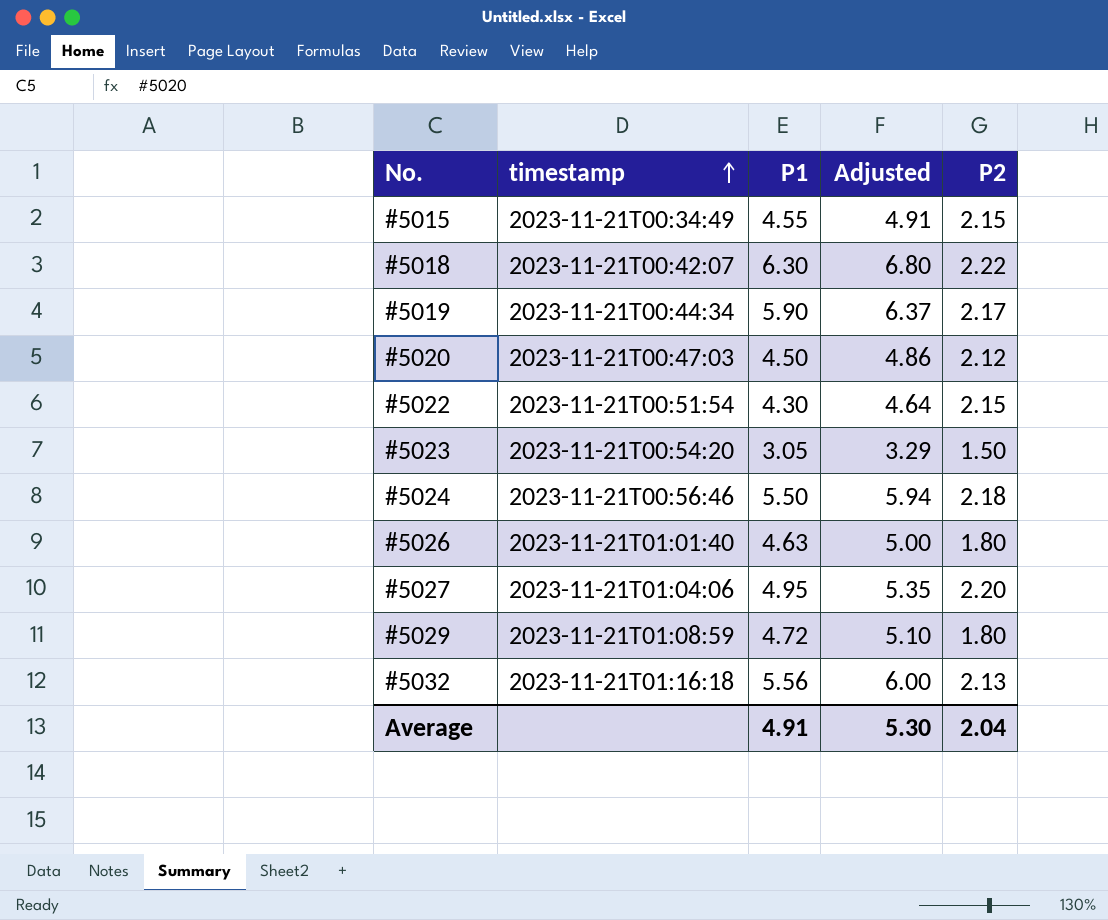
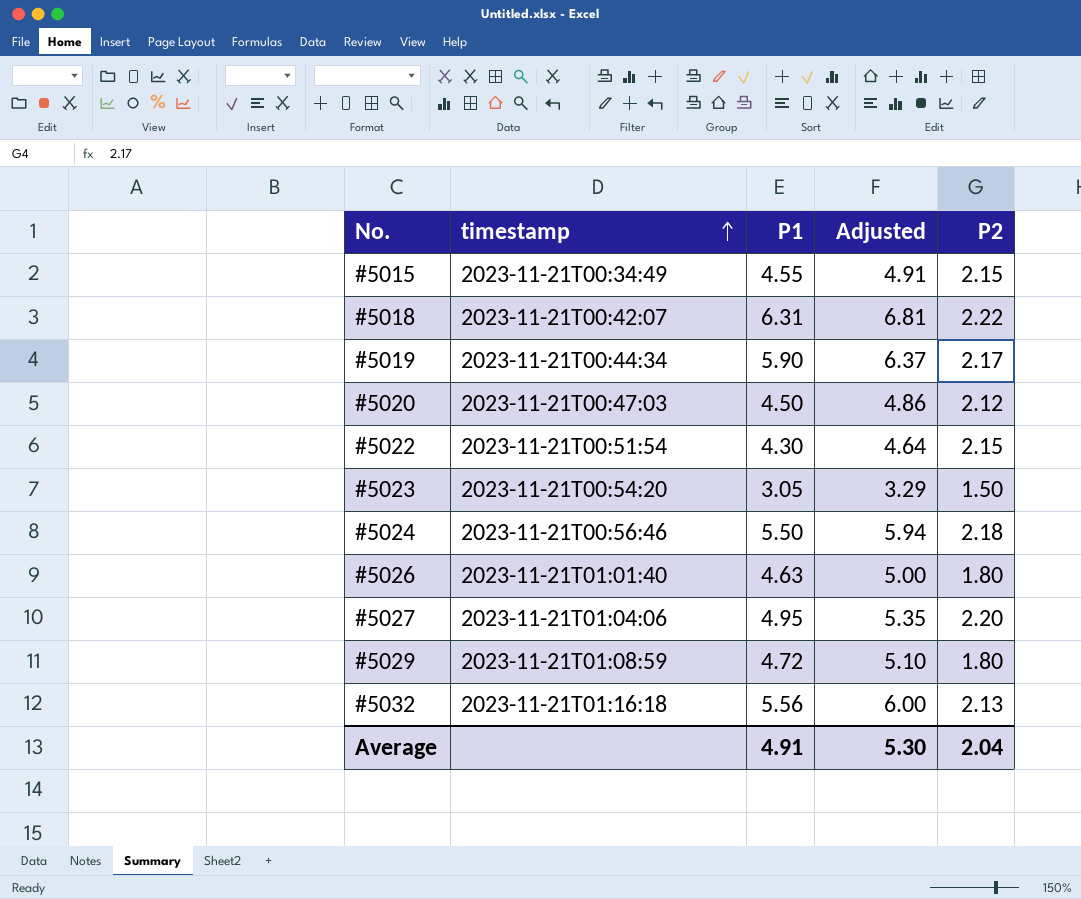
#5018 | P1: 6.30 -> 6.31
#5018 | Adjusted: 6.80 -> 6.81

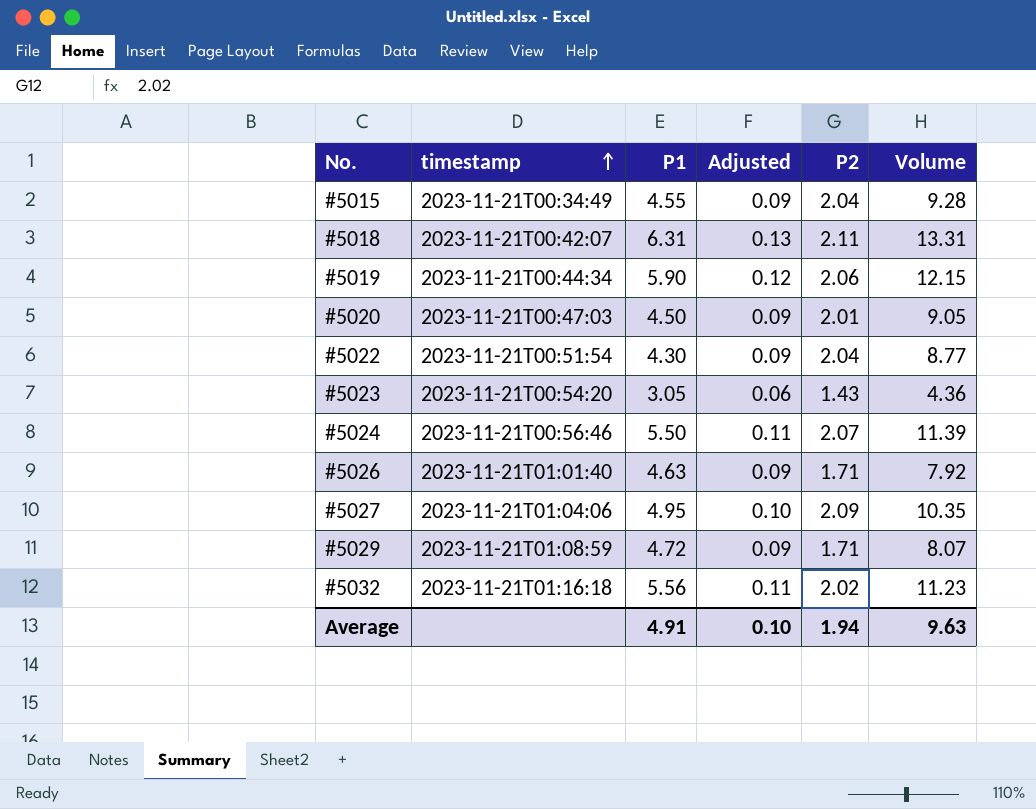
column Adjusted | formula: [P1] * 1.08 -> [P1] * 0.02
column Volume | formula: none -> [P1] * [P2]
#5015 | P2: 2.15 -> 2.04
#5018 | P2: 2.22 -> 2.11
#5019 | P2: 2.17 -> 2.06
#5020 | P2: 2.12 -> 2.01
#5022 | P2: 2.15 -> 2.04
#5023 | P2: 1.50 -> 1.43
#5024 | P2: 2.18 -> 2.07
#5026 | P2: 1.80 -> 1.71
#5027 | P2: 2.20 -> 2.09
#5029 | P2: 1.80 -> 1.71
#5032 | P2: 2.13 -> 2.02
Average | Adjusted: 5.30 -> 0.10
Average | P2: 2.04 -> 1.94

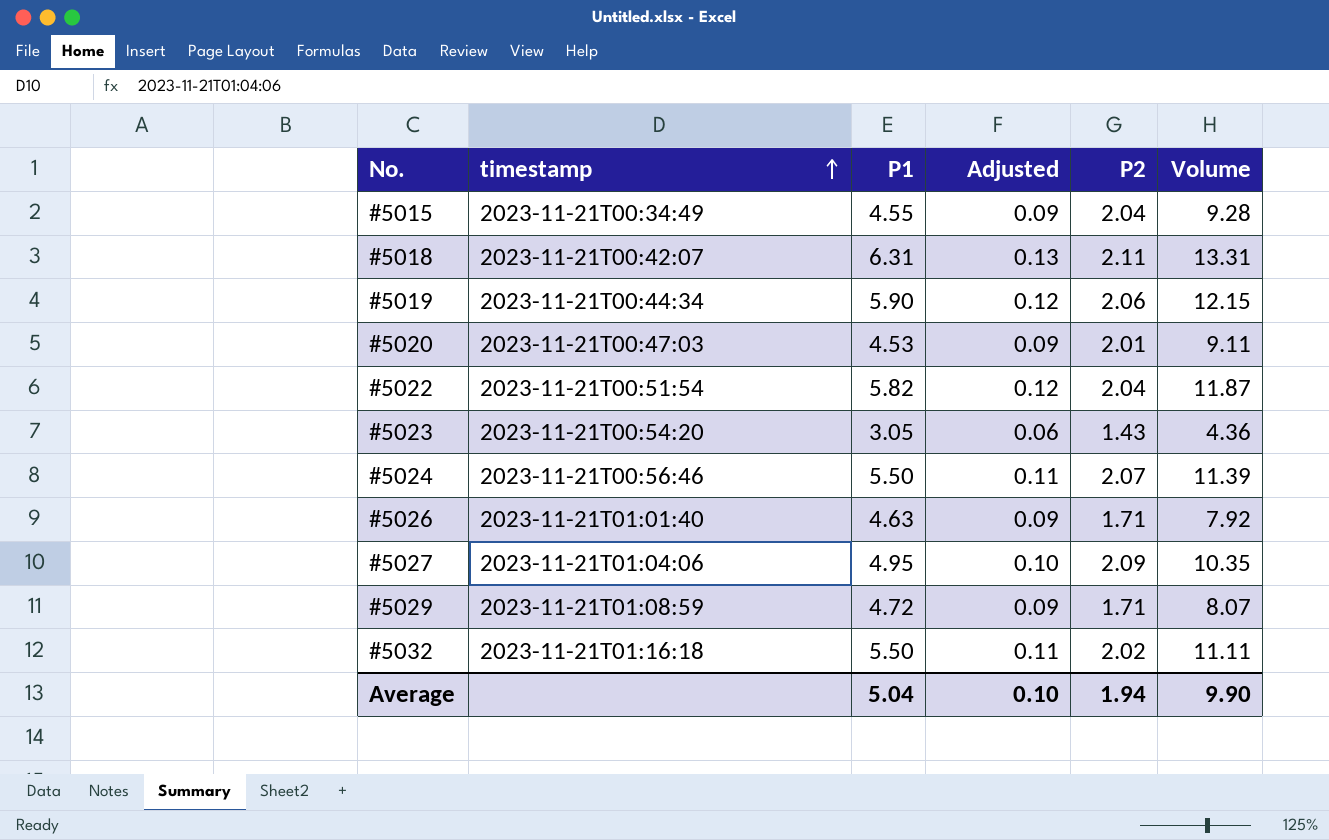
#5020 | P1: 4.50 -> 4.53
#5020 | Volume: 9.05 -> 9.11
#5022 | P1: 4.30 -> 5.82
#5022 | Adjusted: 0.09 -> 0.12
#5022 | Volume: 8.77 -> 11.87
#5032 | P1: 5.56 -> 5.50
#5032 | Volume: 11.23 -> 11.11
Average | P1: 4.91 -> 5.04
Average | Volume: 9.63 -> 9.90

